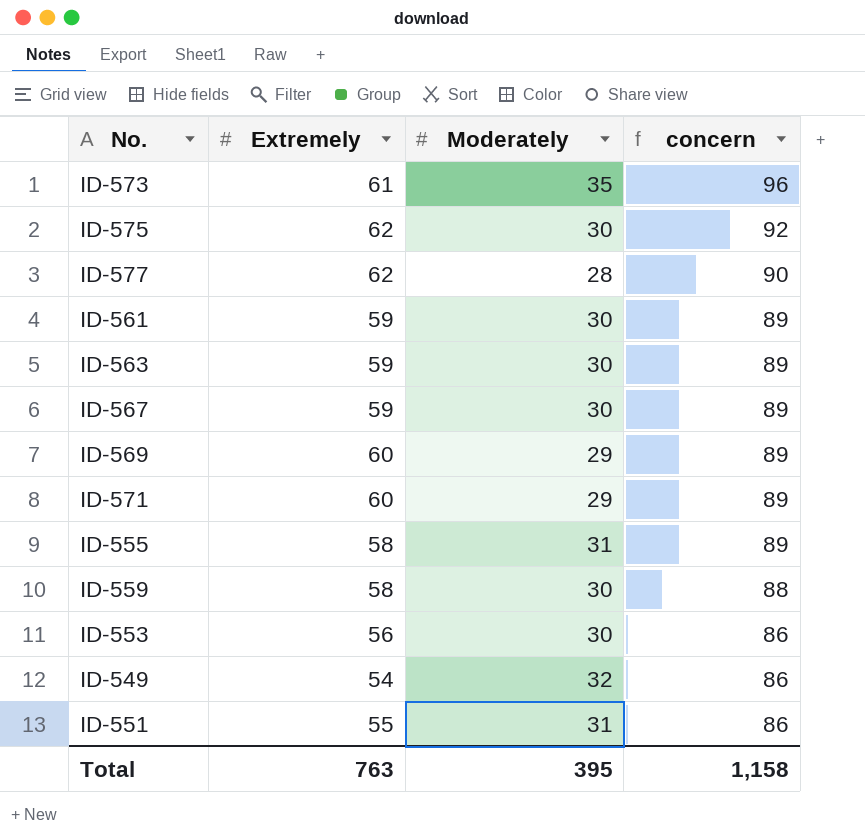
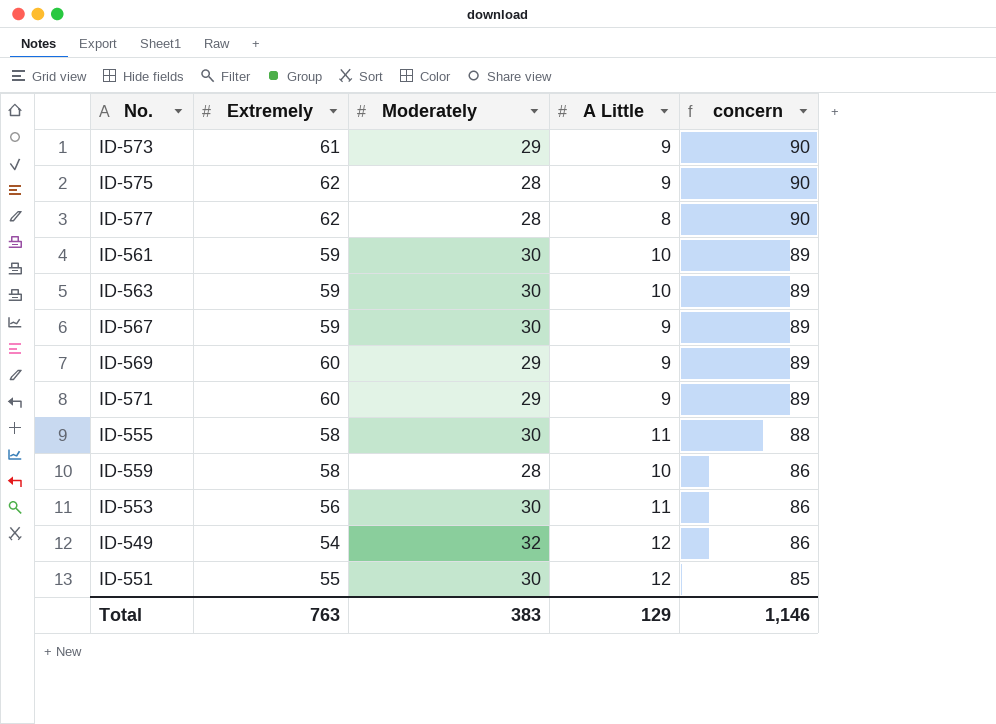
column A Little | position: none -> 4
ID-573 | Moderately: 35 -> 29
ID-573 | concern: 96 -> 90
ID-575 | Moderately: 30 -> 28
ID-575 | concern: 92 -> 90
ID-555 | Moderately: 31 -> 30
ID-555 | concern: 89 -> 88
ID-559 | Moderately: 30 -> 28
ID-559 | concern: 88 -> 86
ID-551 | Moderately: 31 -> 30
ID-551 | concern: 86 -> 85
Total | Moderately: 395 -> 383
Total | concern: 1,158 -> 1,146

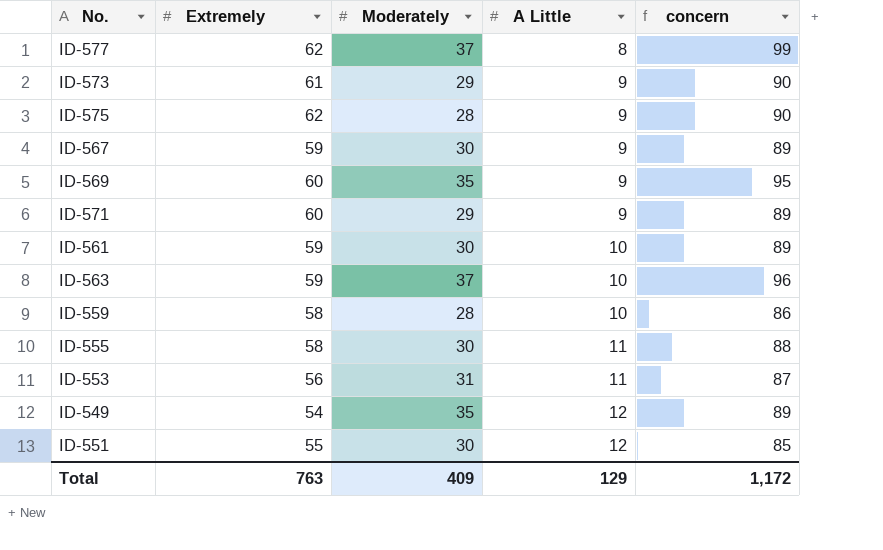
row order: concern descending -> A Little ascending
ID-577 | Moderately: 28 -> 37
ID-577 | concern: 90 -> 99
ID-569 | Moderately: 29 -> 35
ID-569 | concern: 89 -> 95
ID-563 | Moderately: 30 -> 37
ID-563 | concern: 89 -> 96
ID-553 | Moderately: 30 -> 31
ID-553 | concern: 86 -> 87
ID-549 | Moderately: 32 -> 35
ID-549 | concern: 86 -> 89
Total | Moderately: 383 -> 409
Total | concern: 1,146 -> 1,172

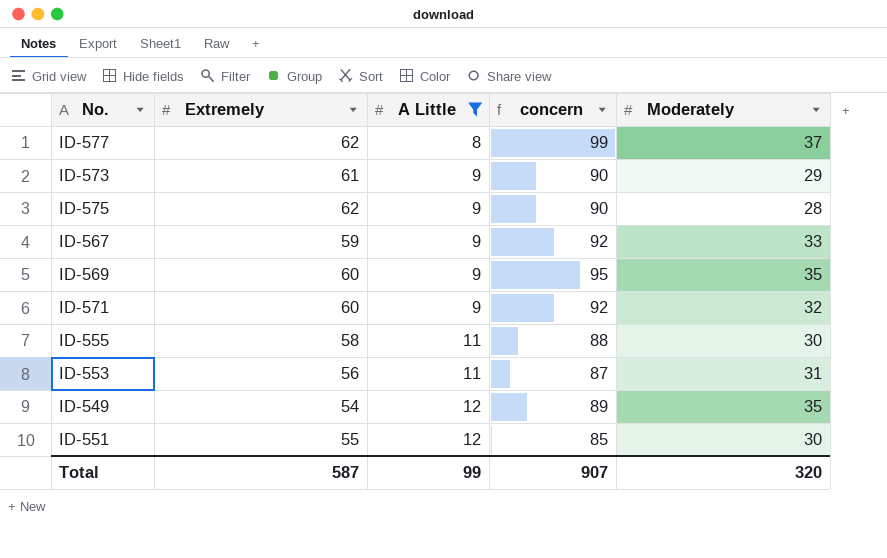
filter: none -> A Little != 10
column Moderately | position: 3 -> 5
ID-567 | concern: 89 -> 92
ID-567 | Moderately: 30 -> 33
ID-571 | concern: 89 -> 92
ID-571 | Moderately: 29 -> 32
Total | Extremely: 763 -> 587
Total | A Little: 129 -> 99
Total | concern: 1,172 -> 907
Total | Moderately: 409 -> 320

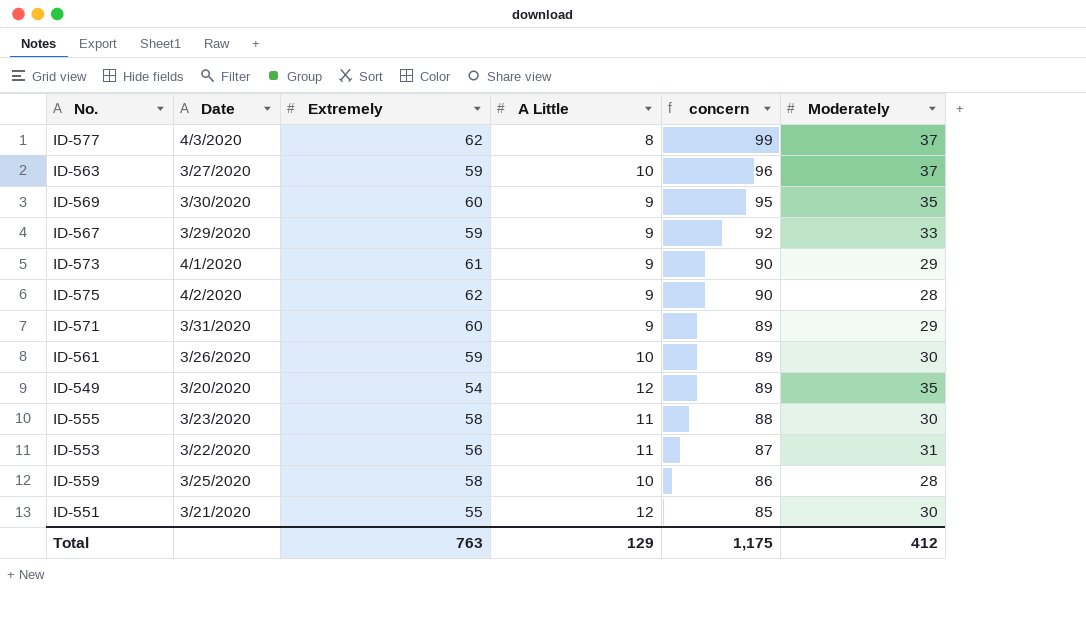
filter: A Little != 10 -> none
row order: A Little ascending -> concern descending
column Date | position: none -> 2
ID-571 | concern: 92 -> 89
ID-571 | Moderately: 32 -> 29
Total | Extremely: 587 -> 763
Total | A Little: 99 -> 129
Total | concern: 907 -> 1,175
Total | Moderately: 320 -> 412

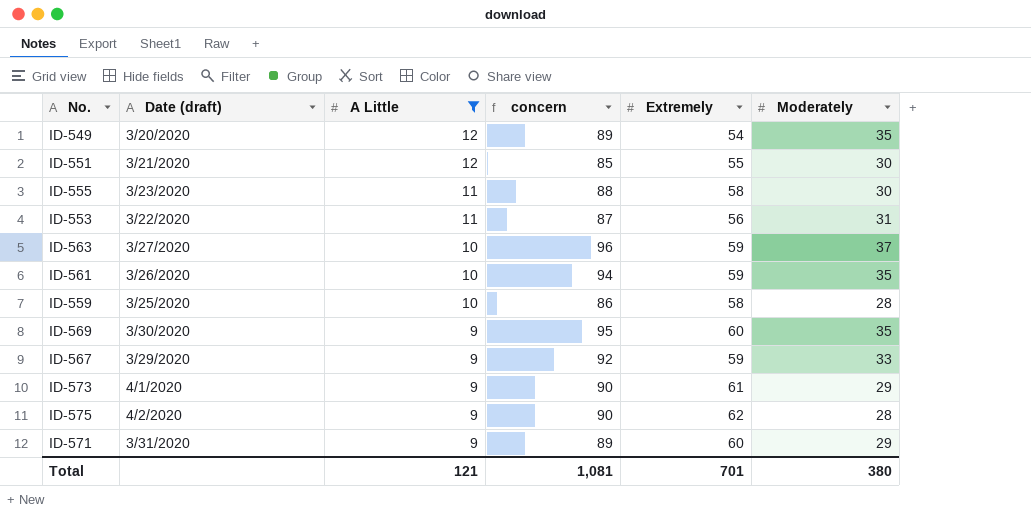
filter: none -> A Little != 8
row order: concern descending -> A Little descending
column name: Date -> Date (draft)
column Extremely | position: 3 -> 5
ID-561 | concern: 89 -> 94
ID-561 | Moderately: 30 -> 35
Total | A Little: 129 -> 121
Total | concern: 1,175 -> 1,081
Total | Extremely: 763 -> 701
Total | Moderately: 412 -> 380

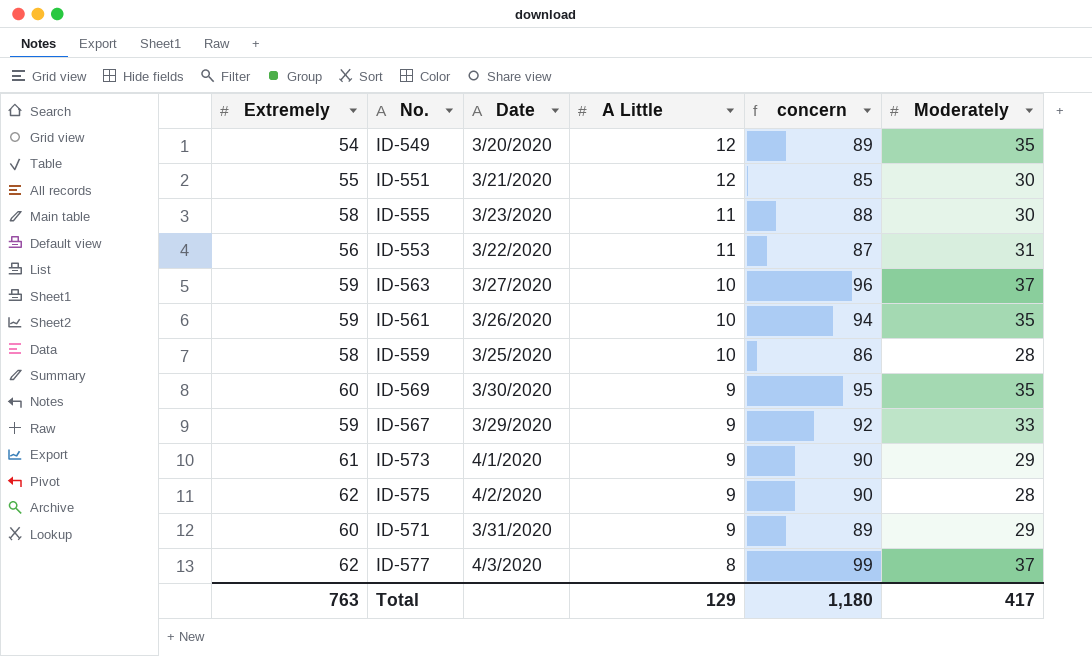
filter: A Little != 8 -> none
column Extremely | position: 5 -> 1
column name: Date (draft) -> Date
Total | Extremely: 701 -> 763
Total | A Little: 121 -> 129
Total | concern: 1,081 -> 1,180
Total | Moderately: 380 -> 417

